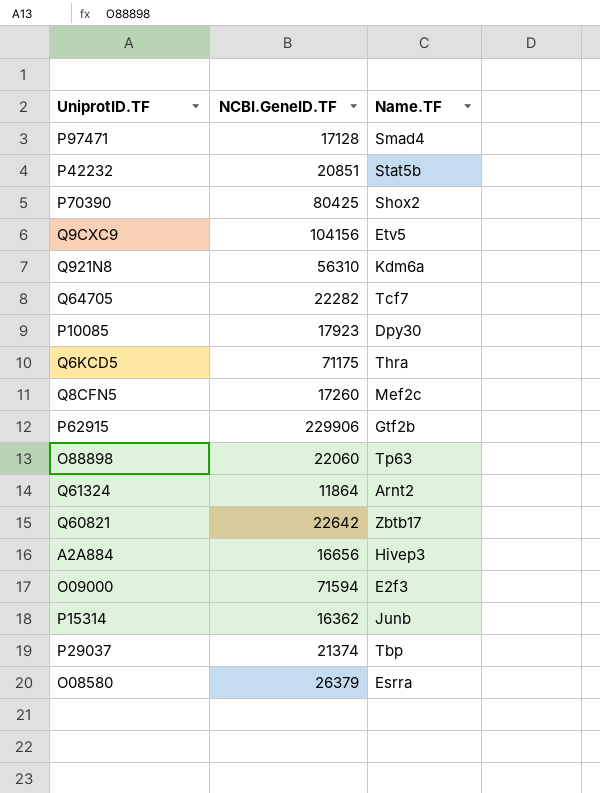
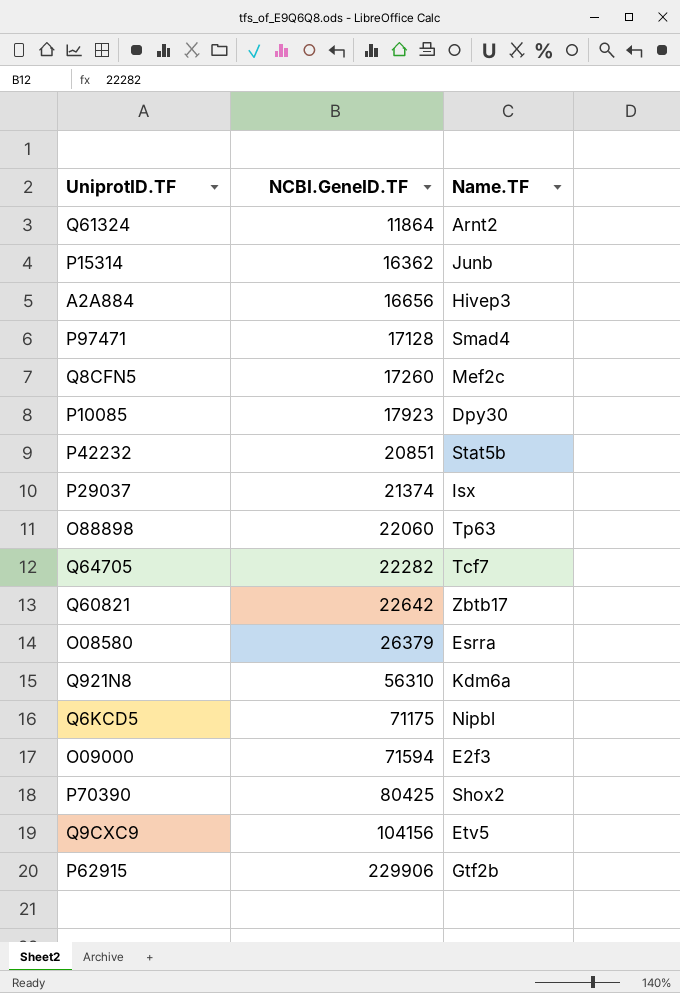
row order: none -> NCBI.GeneID.TF ascending
P29037 | Name.TF: Tbp -> Isx
Q6KCD5 | Name.TF: Thra -> Nipbl

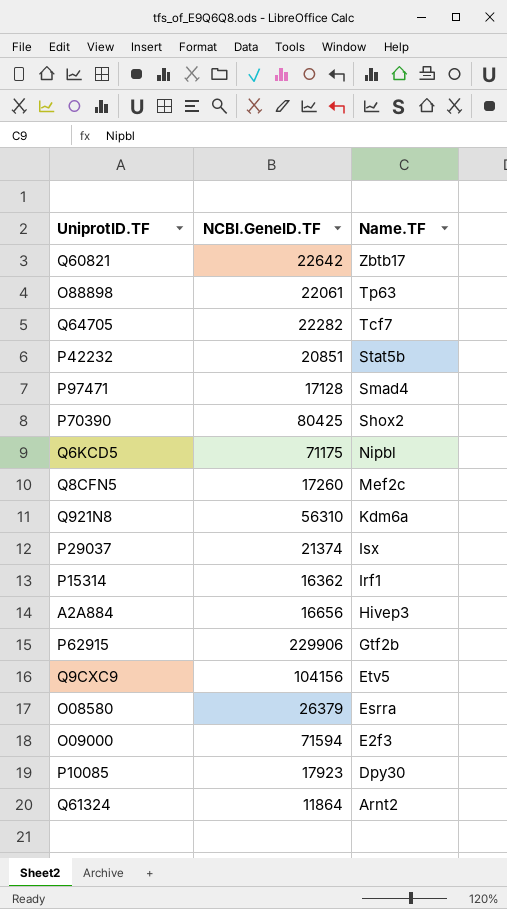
row order: NCBI.GeneID.TF ascending -> Name.TF descending
O88898 | NCBI.GeneID.TF: 22060 -> 22061
P15314 | Name.TF: Junb -> Irf1

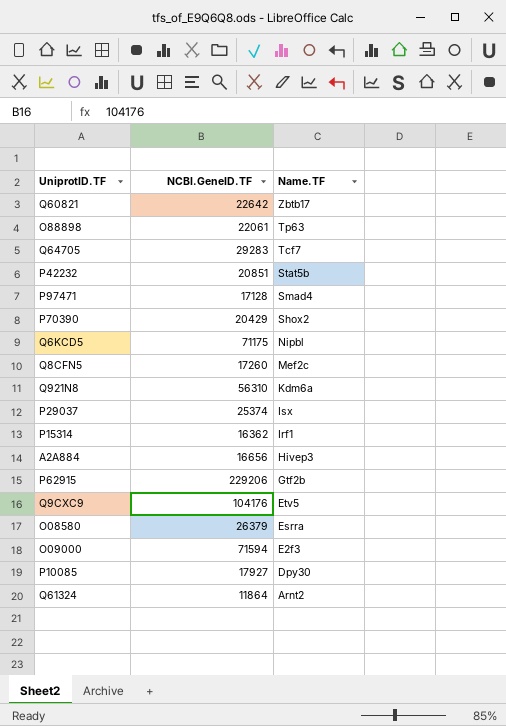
Q64705 | NCBI.GeneID.TF: 22282 -> 29283
P70390 | NCBI.GeneID.TF: 80425 -> 20429
P29037 | NCBI.GeneID.TF: 21374 -> 25374
P62915 | NCBI.GeneID.TF: 229906 -> 229206
Q9CXC9 | NCBI.GeneID.TF: 104156 -> 104176
P10085 | NCBI.GeneID.TF: 17923 -> 17927

